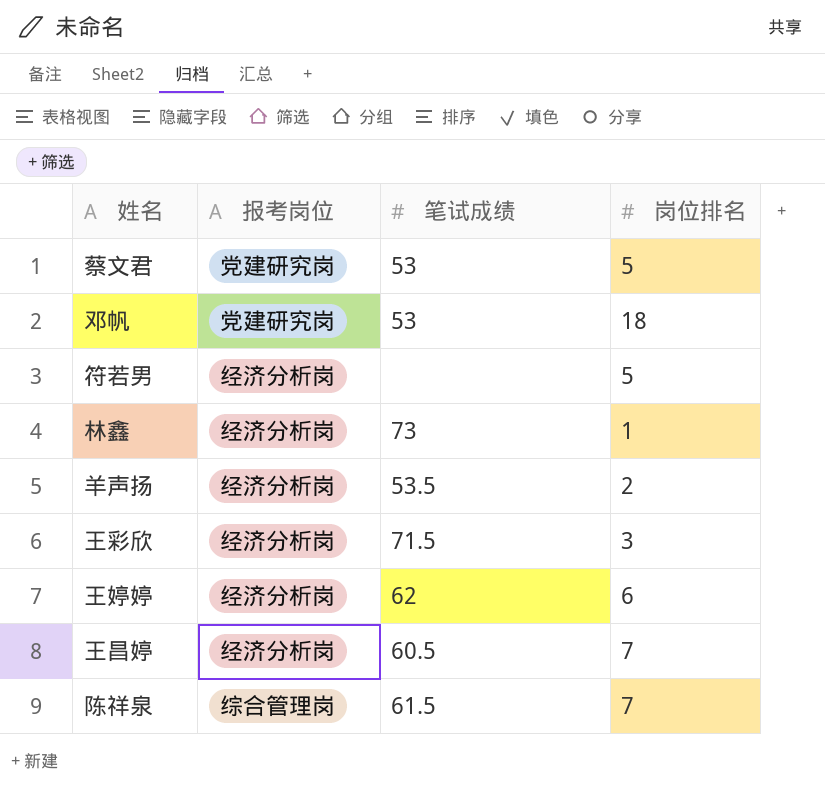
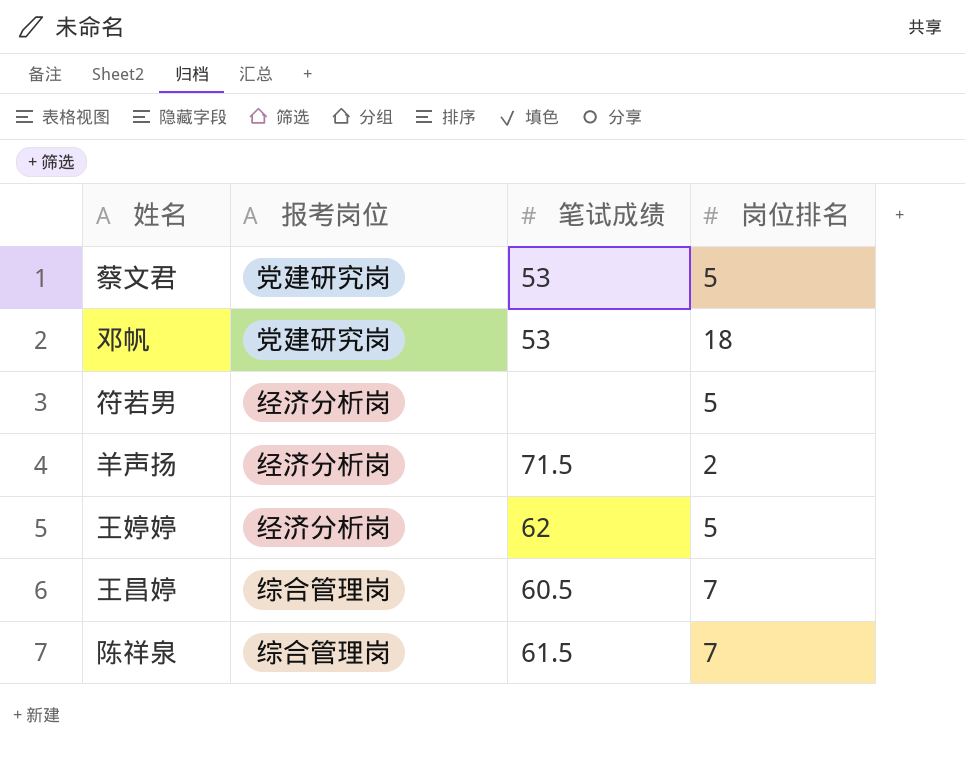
row 林鑫: 经济分析岗 | 73 | 1 -> none
row 王彩欣: 经济分析岗 | 71.5 | 3 -> none
羊声扬 | 笔试成绩: 53.5 -> 71.5
王婷婷 | 岗位排名: 6 -> 5
王昌婷 | 报考岗位: 经济分析岗 -> 综合管理岗

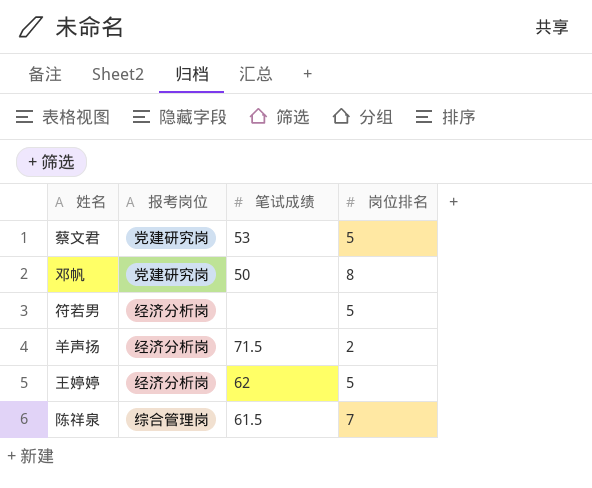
row 王昌婷: 综合管理岗 | 60.5 | 7 -> none
邓帆 | 笔试成绩: 53 -> 50
邓帆 | 岗位排名: 18 -> 8

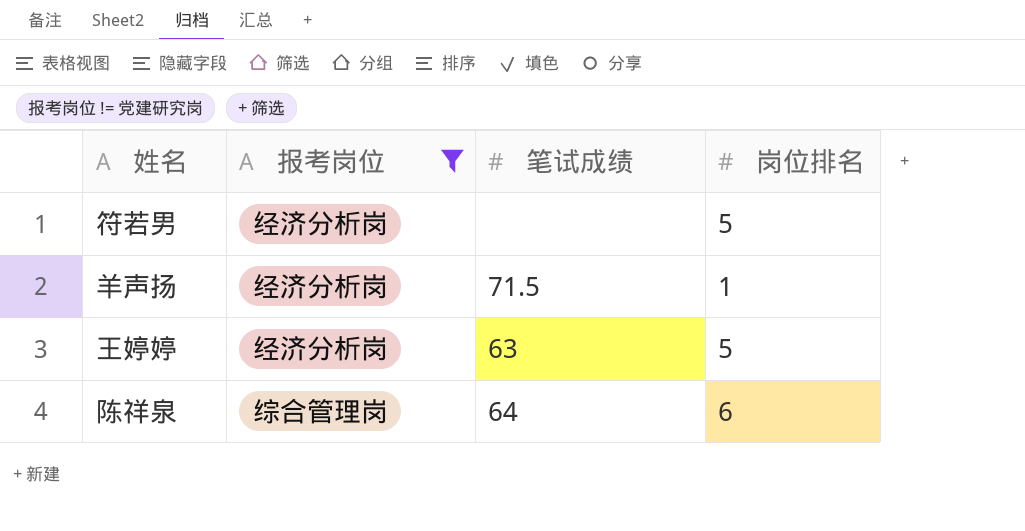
filter: none -> 报考岗位 != 党建研究岗
羊声扬 | 岗位排名: 2 -> 1
王婷婷 | 笔试成绩: 62 -> 63
陈祥泉 | 笔试成绩: 61.5 -> 64
陈祥泉 | 岗位排名: 7 -> 6

